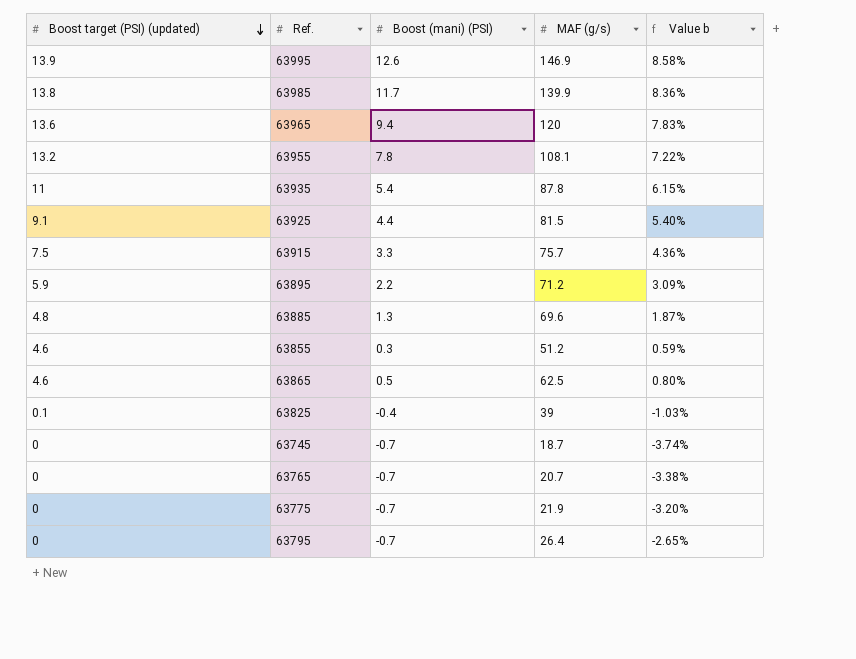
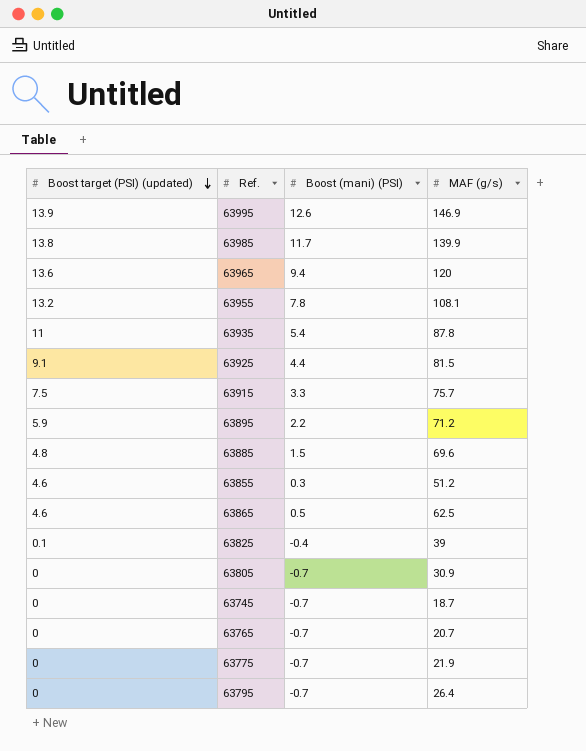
column Value b | formula: [Boost (mani) (PSI)] / [MAF (g/s)] -> none
63885 | Boost (mani) (PSI): 1.3 -> 1.5
row 63805: none -> 0 | -0.7 | 30.9

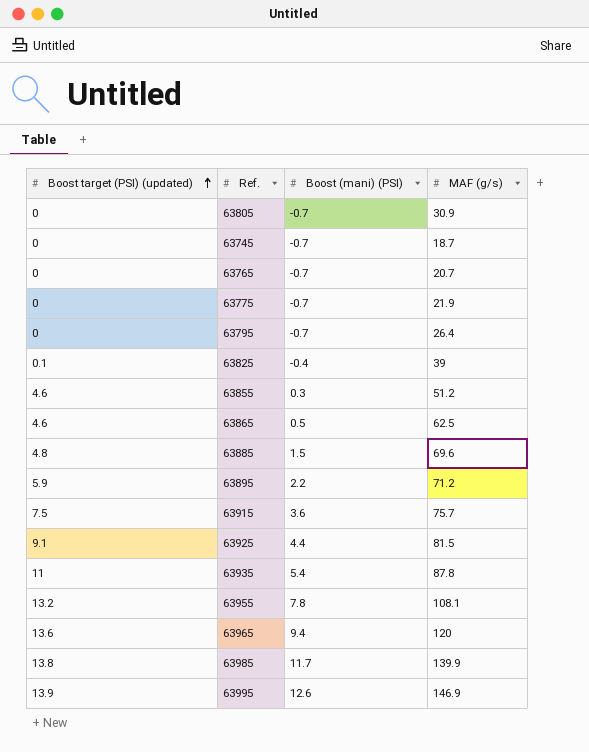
row order: Boost target (PSI) (updated) descending -> Boost target (PSI) (updated) ascending
63915 | Boost (mani) (PSI): 3.3 -> 3.6

